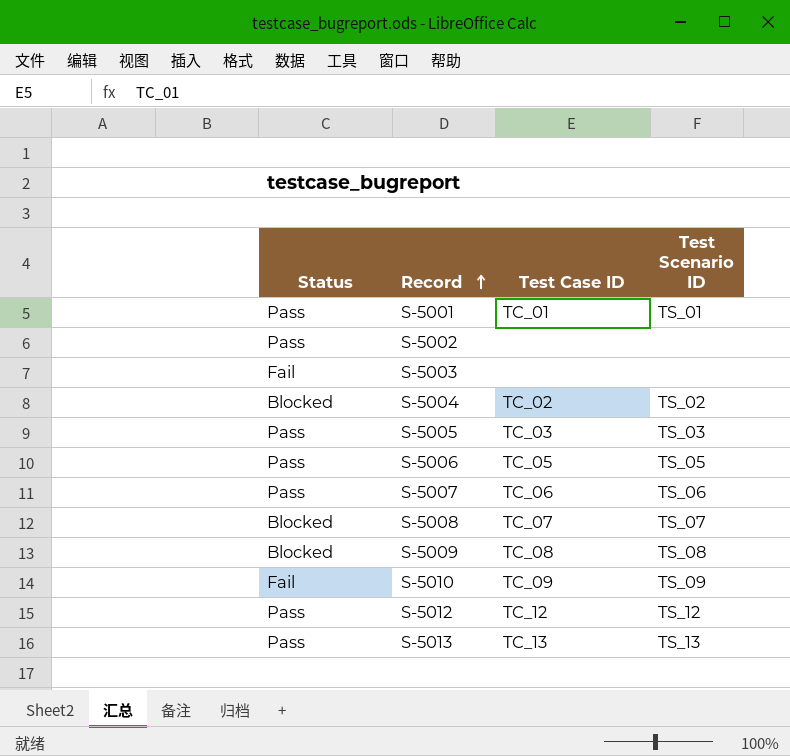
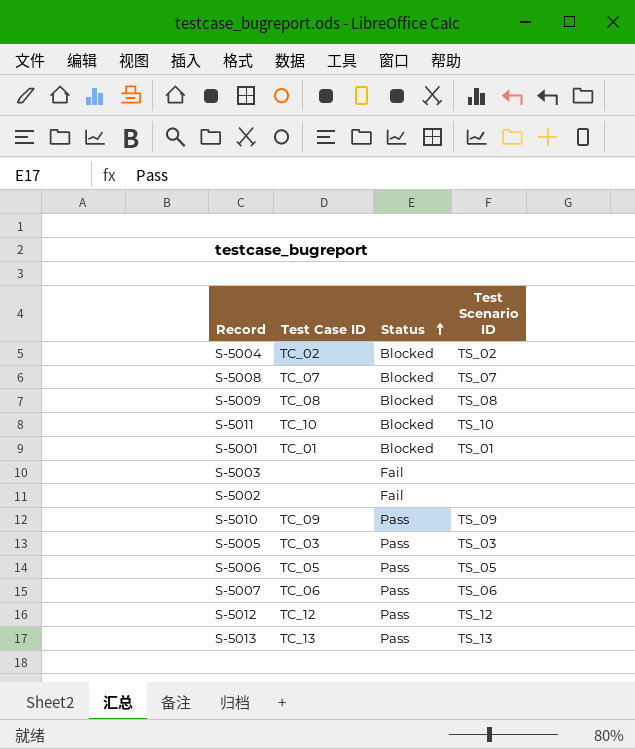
row order: Record ascending -> Status ascending
column Status | position: 1 -> 3
row S-5011: none -> TC_10 | Blocked | TS_10
S-5001 | Status: Pass -> Blocked
S-5002 | Status: Pass -> Fail
S-5010 | Status: Fail -> Pass

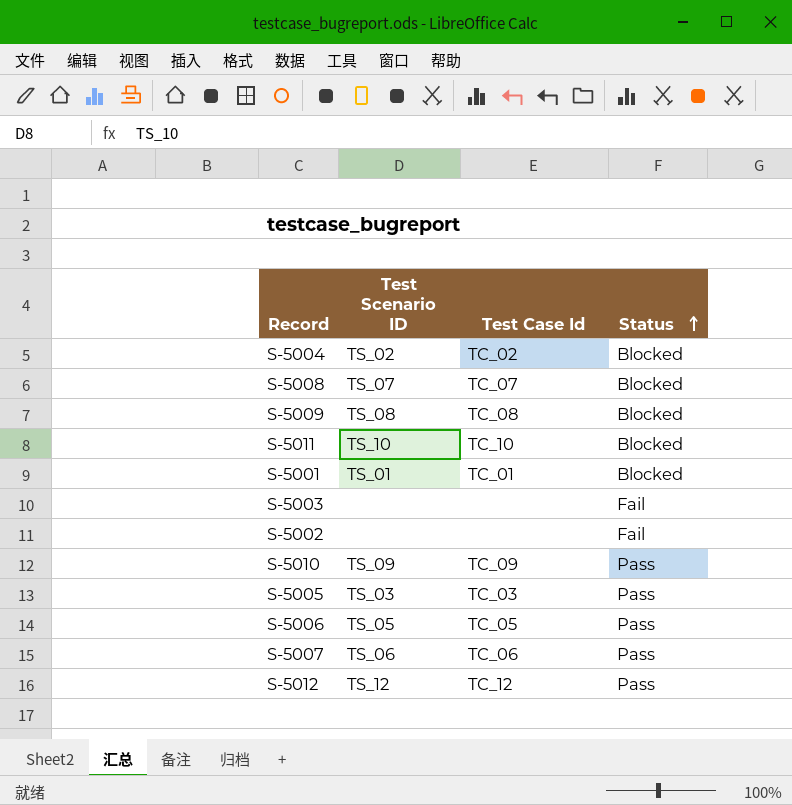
column Test Scenario ID | position: 4 -> 2
column name: Test Case ID -> Test Case Id
row S-5013: TC_13 | Pass | TS_13 -> none

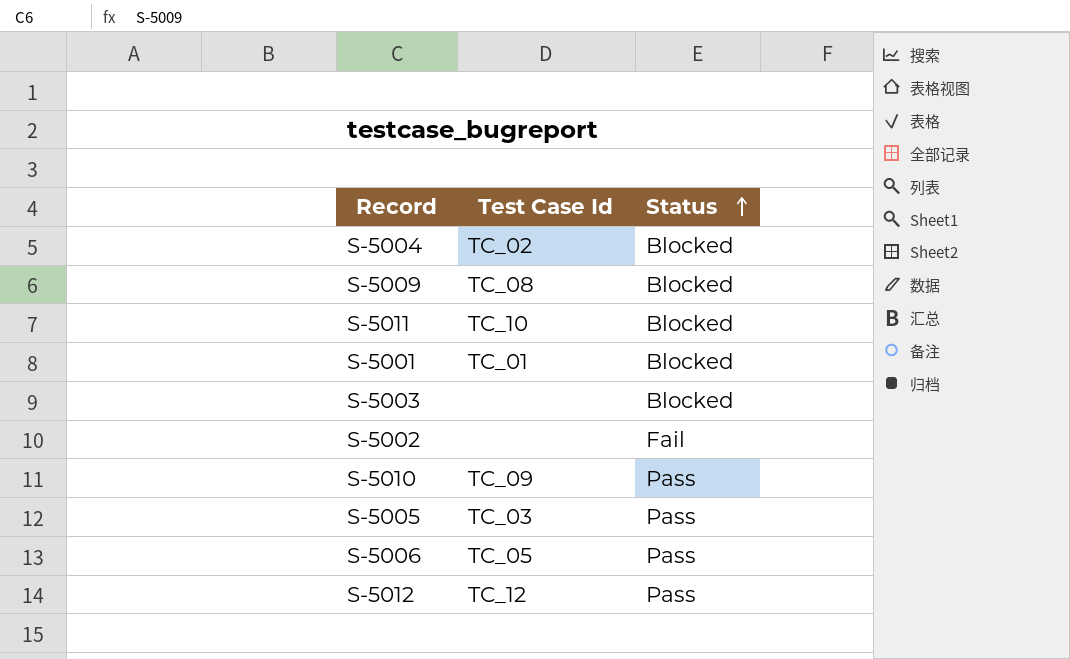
column Test Scenario ID | position: 2 -> none
row S-5008: TS_07 | TC_07 | Blocked -> none
row S-5007: TS_06 | TC_06 | Pass -> none
S-5003 | Status: Fail -> Blocked

